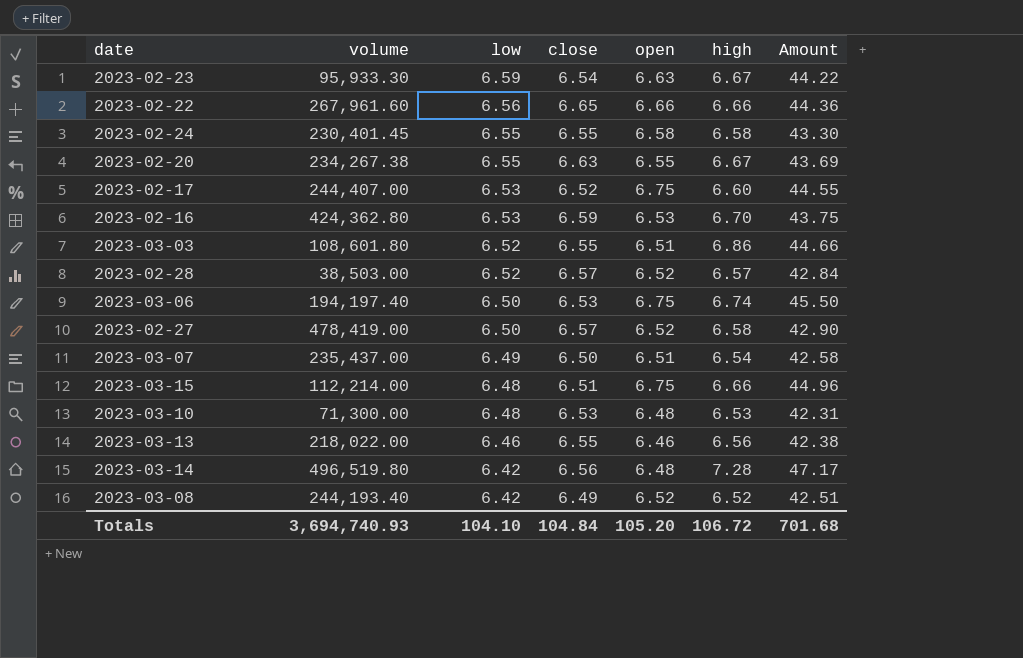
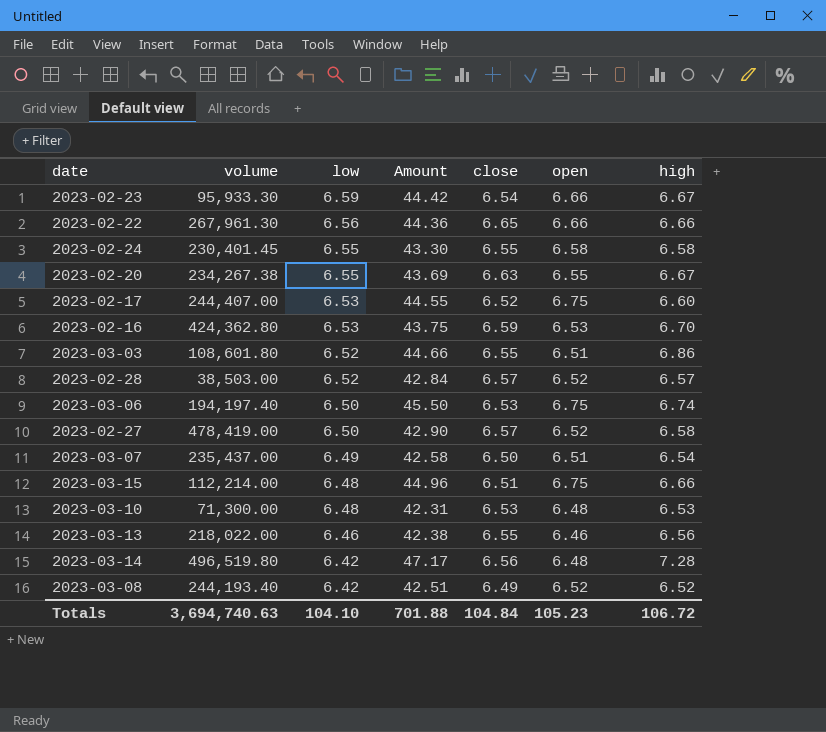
column Amount | position: 7 -> 4
2023-02-23 | Amount: 44.22 -> 44.42
2023-02-23 | open: 6.63 -> 6.66
2023-02-22 | volume: 267,961.60 -> 267,961.30
Totals | volume: 3,694,740.93 -> 3,694,740.63
Totals | Amount: 701.68 -> 701.88
Totals | open: 105.20 -> 105.23

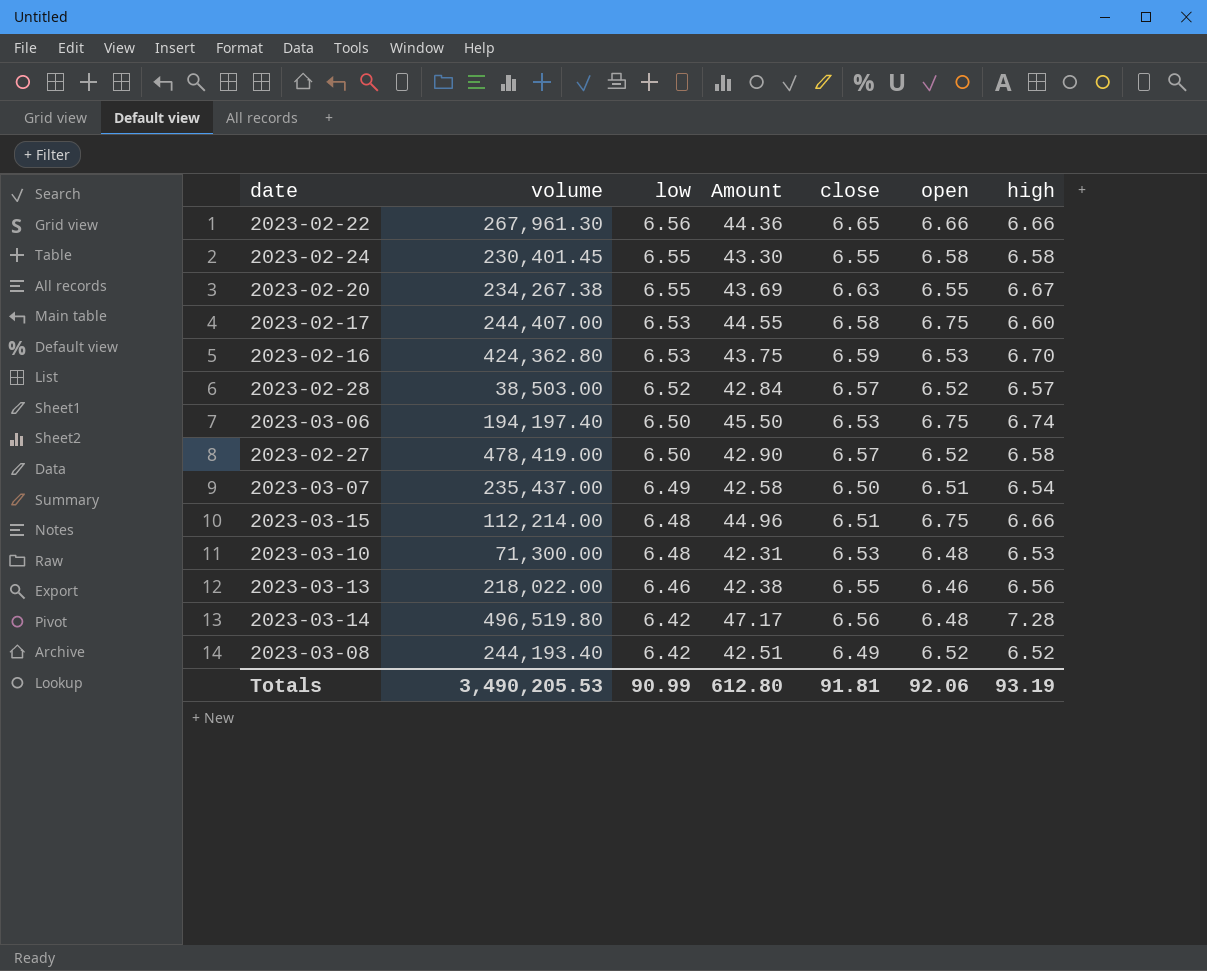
row 2023-02-23: 95,933.30 | 6.59 | 44.42 | 6.54 | 6.66 | 6.67 -> none
row 2023-03-03: 108,601.80 | 6.52 | 44.66 | 6.55 | 6.51 | 6.86 -> none
2023-02-17 | close: 6.52 -> 6.58
Totals | volume: 3,694,740.63 -> 3,490,205.53
Totals | low: 104.10 -> 90.99
Totals | Amount: 701.88 -> 612.80
Totals | close: 104.84 -> 91.81
Totals | open: 105.23 -> 92.06
Totals | high: 106.72 -> 93.19

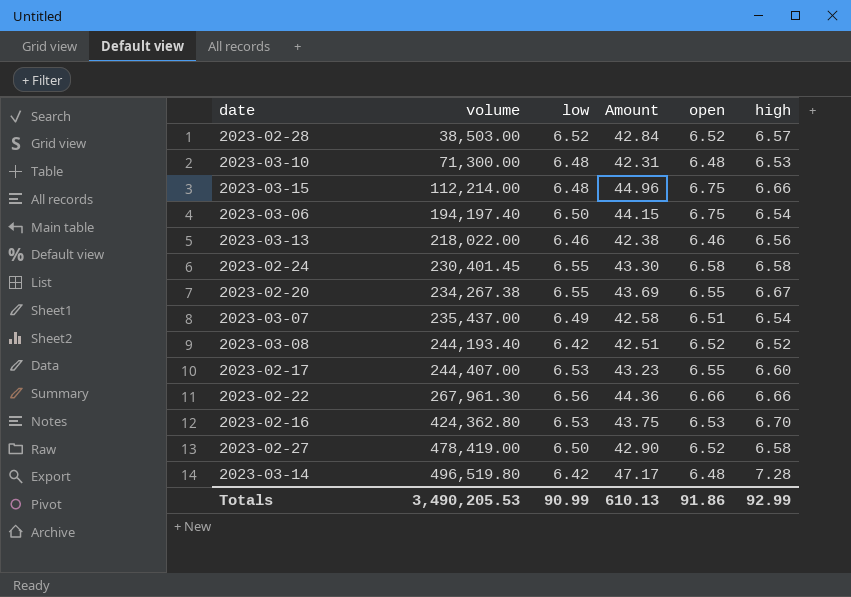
row order: low descending -> volume ascending
column close | position: 5 -> none
2023-03-06 | Amount: 45.50 -> 44.15
2023-03-06 | high: 6.74 -> 6.54
2023-02-17 | Amount: 44.55 -> 43.23
2023-02-17 | open: 6.75 -> 6.55
Totals | Amount: 612.80 -> 610.13
Totals | open: 92.06 -> 91.86
Totals | high: 93.19 -> 92.99

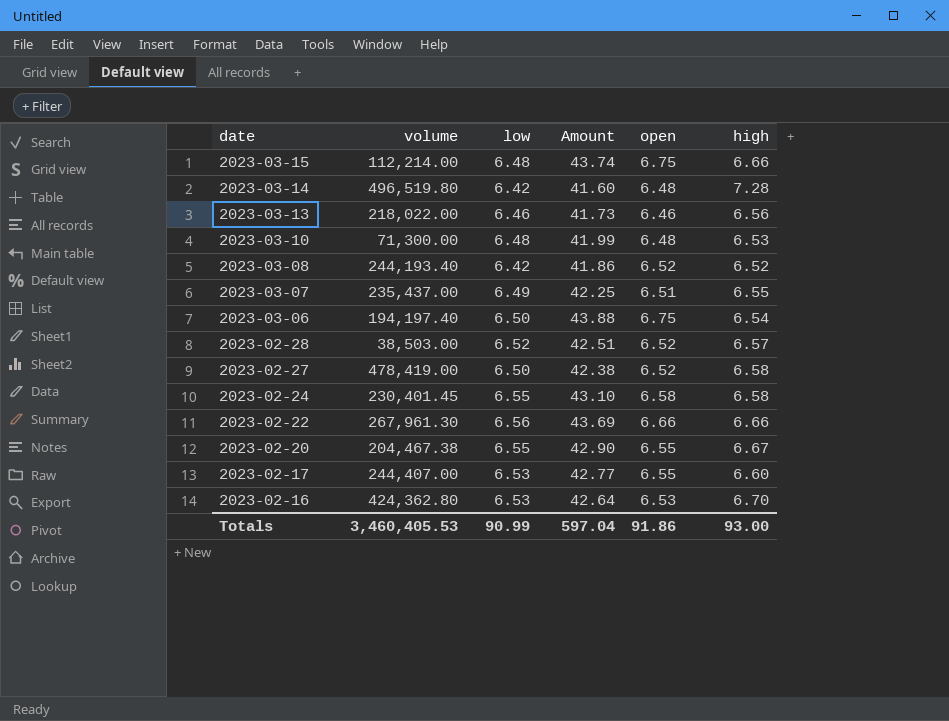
row order: volume ascending -> date descending
column Amount | formula: [open] * [high] -> [low] * [open]
2023-03-07 | high: 6.54 -> 6.55
2023-02-20 | volume: 234,267.38 -> 204,467.38
Totals | volume: 3,490,205.53 -> 3,460,405.53
Totals | Amount: 610.13 -> 597.04
Totals | high: 92.99 -> 93.00

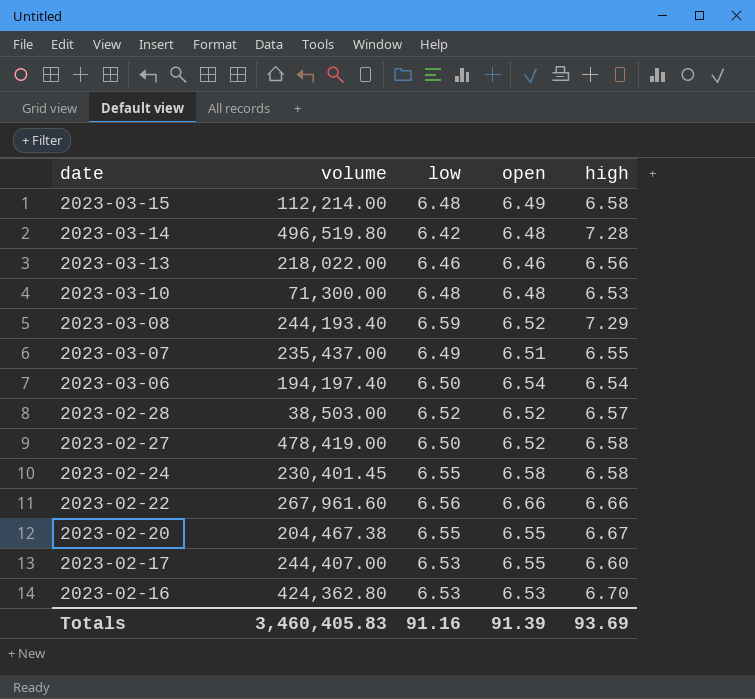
column Amount | formula: [low] * [open] -> none
2023-03-15 | open: 6.75 -> 6.49
2023-03-15 | high: 6.66 -> 6.58
2023-03-08 | low: 6.42 -> 6.59
2023-03-08 | high: 6.52 -> 7.29
2023-03-06 | open: 6.75 -> 6.54
2023-02-22 | volume: 267,961.30 -> 267,961.60
Totals | volume: 3,460,405.53 -> 3,460,405.83
Totals | low: 90.99 -> 91.16
Totals | open: 91.86 -> 91.39
Totals | high: 93.00 -> 93.69

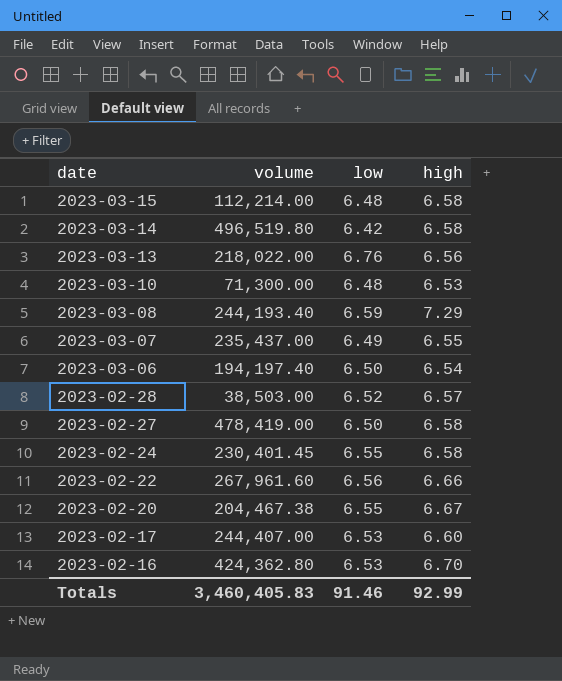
column open | position: 4 -> none
2023-03-14 | high: 7.28 -> 6.58
2023-03-13 | low: 6.46 -> 6.76
Totals | low: 91.16 -> 91.46
Totals | high: 93.69 -> 92.99

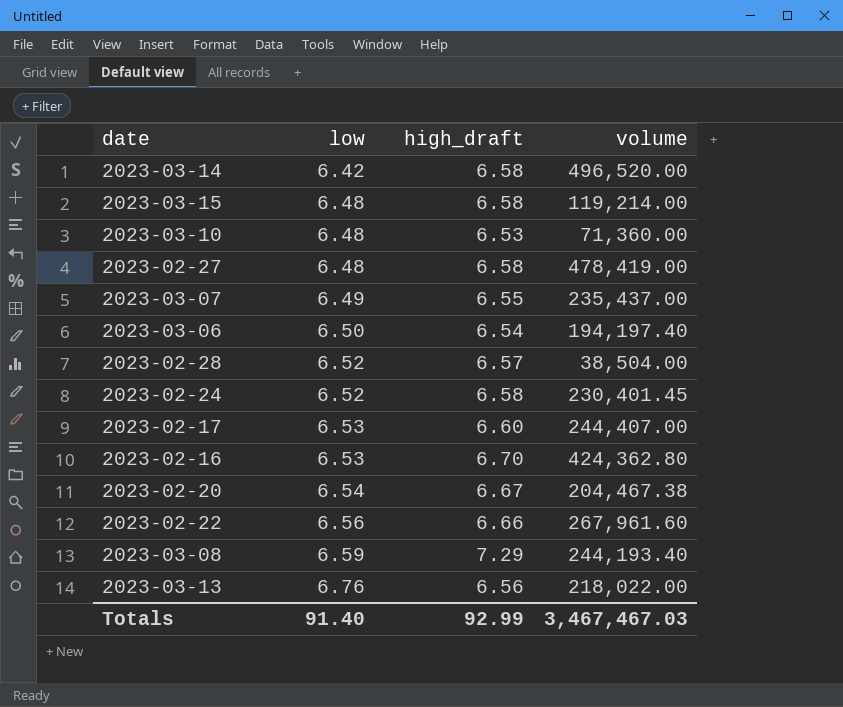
row order: date descending -> low ascending
column name: high -> high_draft
column volume | position: 2 -> 4
2023-03-14 | volume: 496,519.80 -> 496,520.00
2023-03-15 | volume: 112,214.00 -> 119,214.00
2023-03-10 | volume: 71,300.00 -> 71,360.00
2023-02-27 | low: 6.50 -> 6.48
2023-02-28 | volume: 38,503.00 -> 38,504.00
2023-02-24 | low: 6.55 -> 6.52
2023-02-20 | low: 6.55 -> 6.54
Totals | low: 91.46 -> 91.40
Totals | volume: 3,460,405.83 -> 3,467,467.03

